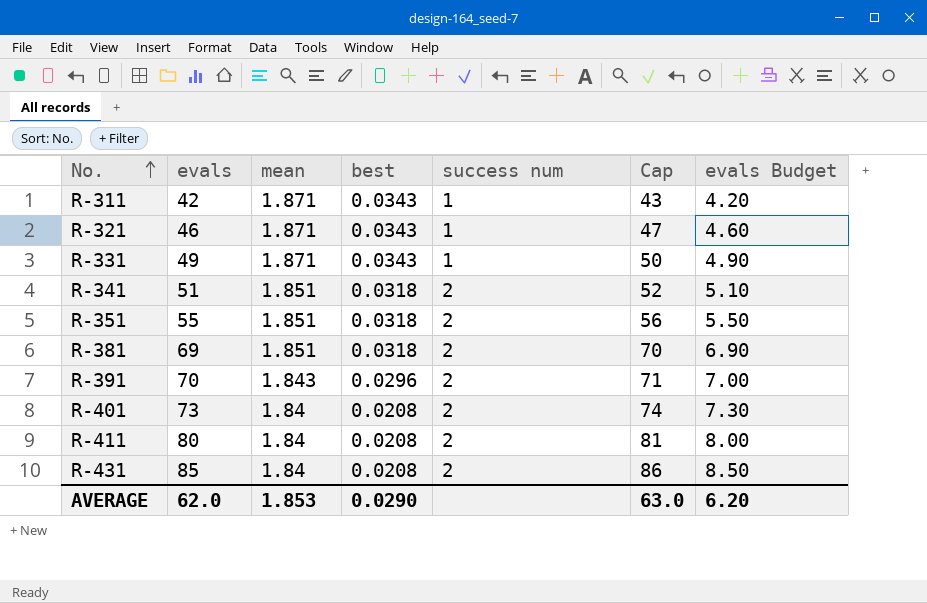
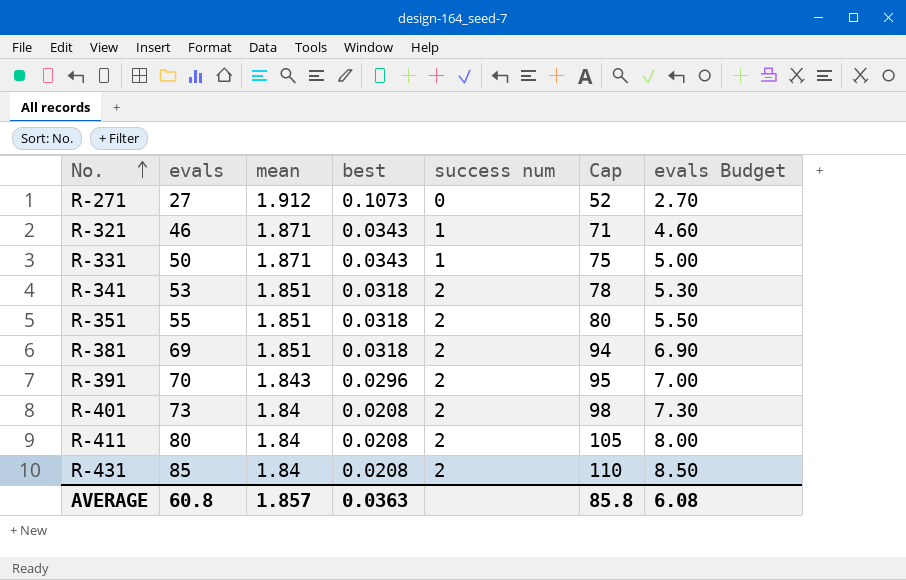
column Cap | formula: [evals] + 1 -> [evals] + 25
row R-311: 42 | 1.871 | 0.0343 | 1 | 43 | 4.20 -> none
row R-271: none -> 27 | 1.912 | 0.1073 | 0 | 52 | 2.70
R-331 | evals: 49 -> 50
R-331 | evals Budget: 4.90 -> 5.00
R-341 | evals: 51 -> 53
R-341 | evals Budget: 5.10 -> 5.30
AVERAGE | evals: 62.0 -> 60.8
AVERAGE | mean: 1.853 -> 1.857
AVERAGE | best: 0.0290 -> 0.0363
AVERAGE | Cap: 63.0 -> 85.8
AVERAGE | evals Budget: 6.20 -> 6.08

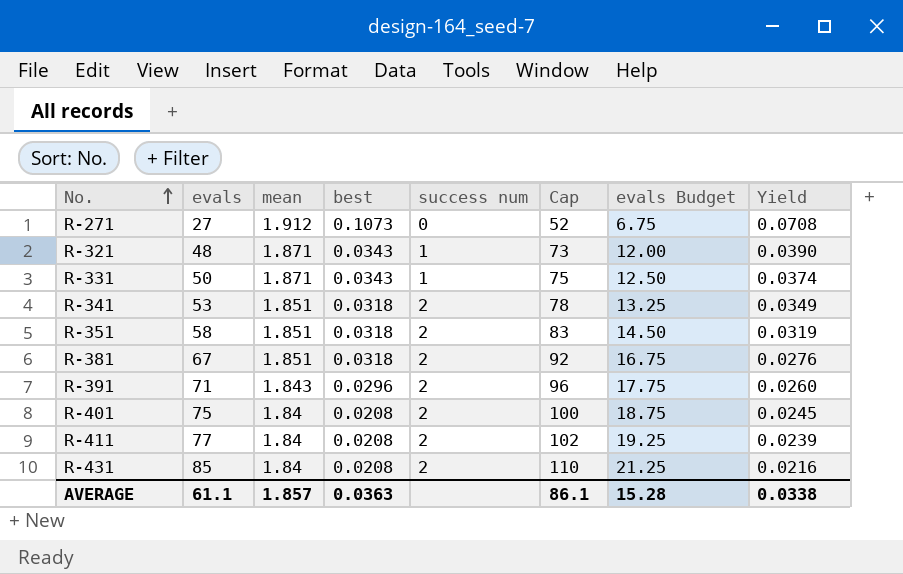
column evals Budget | formula: [evals] * 0.1 -> [evals] * 0.25
column Yield | formula: none -> [mean] / [evals]
R-321 | evals: 46 -> 48
R-321 | Cap: 71 -> 73
R-351 | evals: 55 -> 58
R-351 | Cap: 80 -> 83
R-381 | evals: 69 -> 67
R-381 | Cap: 94 -> 92
R-391 | evals: 70 -> 71
R-391 | Cap: 95 -> 96
R-401 | evals: 73 -> 75
R-401 | Cap: 98 -> 100
R-411 | evals: 80 -> 77
R-411 | Cap: 105 -> 102
AVERAGE | evals: 60.8 -> 61.1
AVERAGE | Cap: 85.8 -> 86.1
AVERAGE | evals Budget: 6.08 -> 15.28

